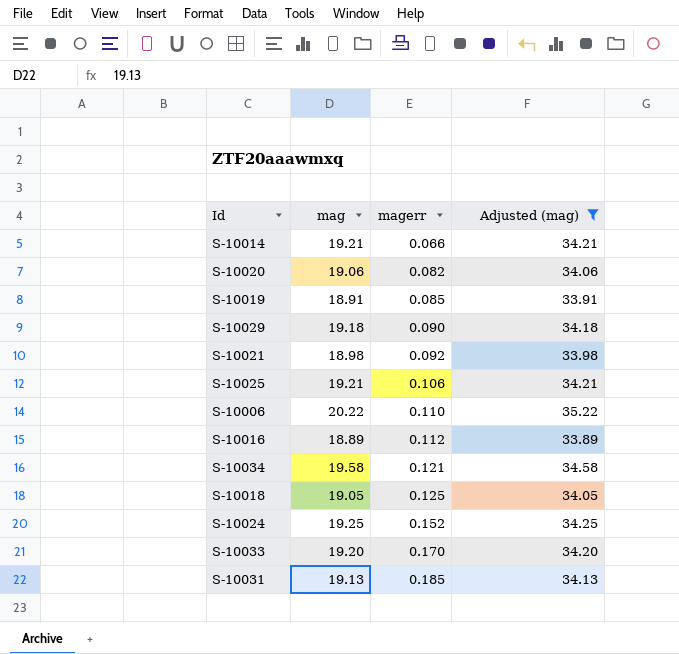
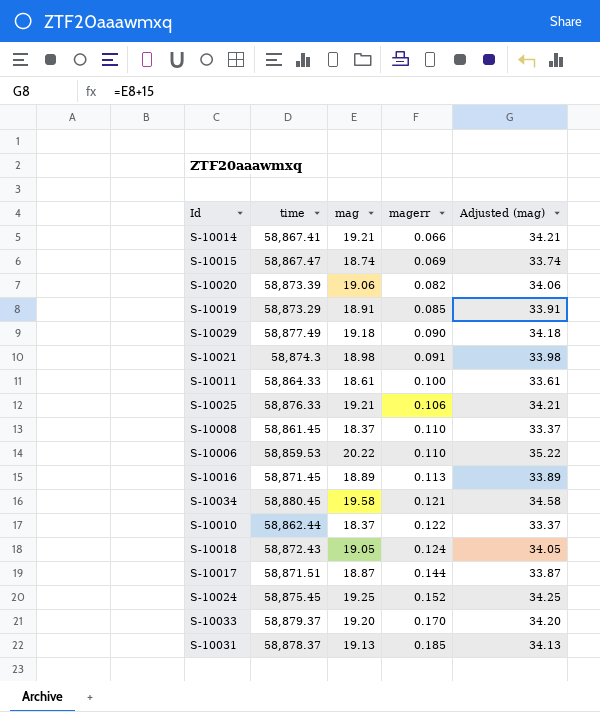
filter: Adjusted (mag) >= 33.89 -> none
column time | position: none -> 2
S-10021 | magerr: 0.092 -> 0.091
S-10016 | magerr: 0.112 -> 0.113
S-10018 | magerr: 0.125 -> 0.124

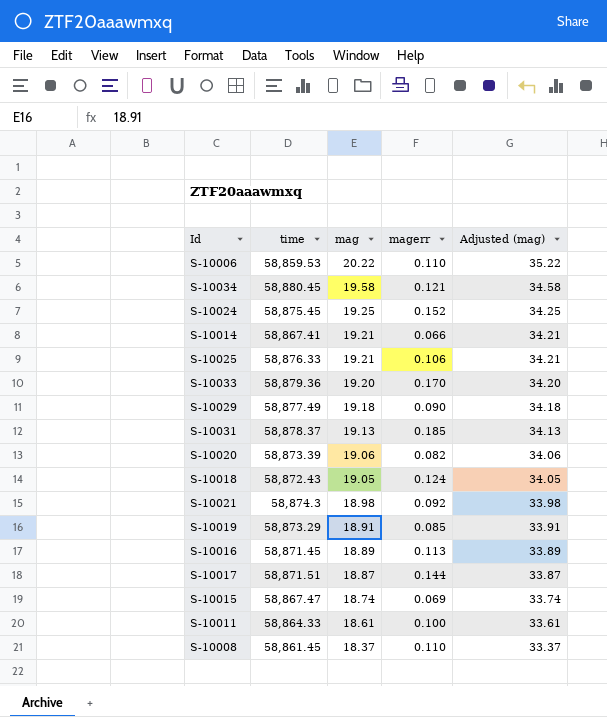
row order: magerr ascending -> mag descending
row S-10010: 58,862.44 | 18.37 | 0.122 | 33.37 -> none
S-10033 | time: 58,879.37 -> 58,879.36
S-10021 | magerr: 0.091 -> 0.092

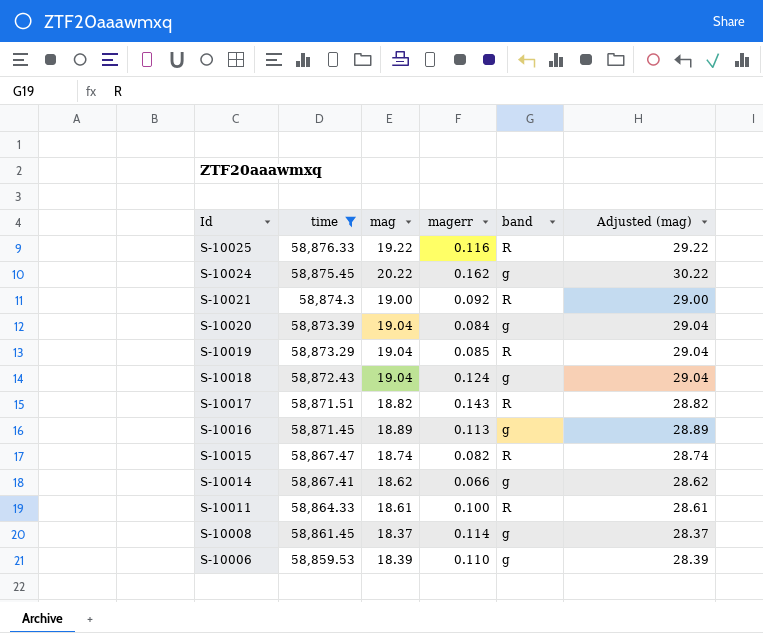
filter: none -> time <= 58,876.33
row order: mag descending -> Id descending
column band | position: none -> 5
column Adjusted (mag) | formula: [mag] + 15 -> [mag] + 10
S-10025 | mag: 19.21 -> 19.22
S-10025 | magerr: 0.106 -> 0.116
S-10024 | mag: 19.25 -> 20.22
S-10024 | magerr: 0.152 -> 0.162
S-10021 | mag: 18.98 -> 19.00
S-10020 | mag: 19.06 -> 19.04
S-10020 | magerr: 0.082 -> 0.084
S-10019 | mag: 18.91 -> 19.04
S-10018 | mag: 19.05 -> 19.04
S-10017 | mag: 18.87 -> 18.82
S-10017 | magerr: 0.144 -> 0.143
S-10015 | magerr: 0.069 -> 0.082
S-10014 | mag: 19.21 -> 18.62
S-10008 | magerr: 0.110 -> 0.114
S-10006 | mag: 20.22 -> 18.39

